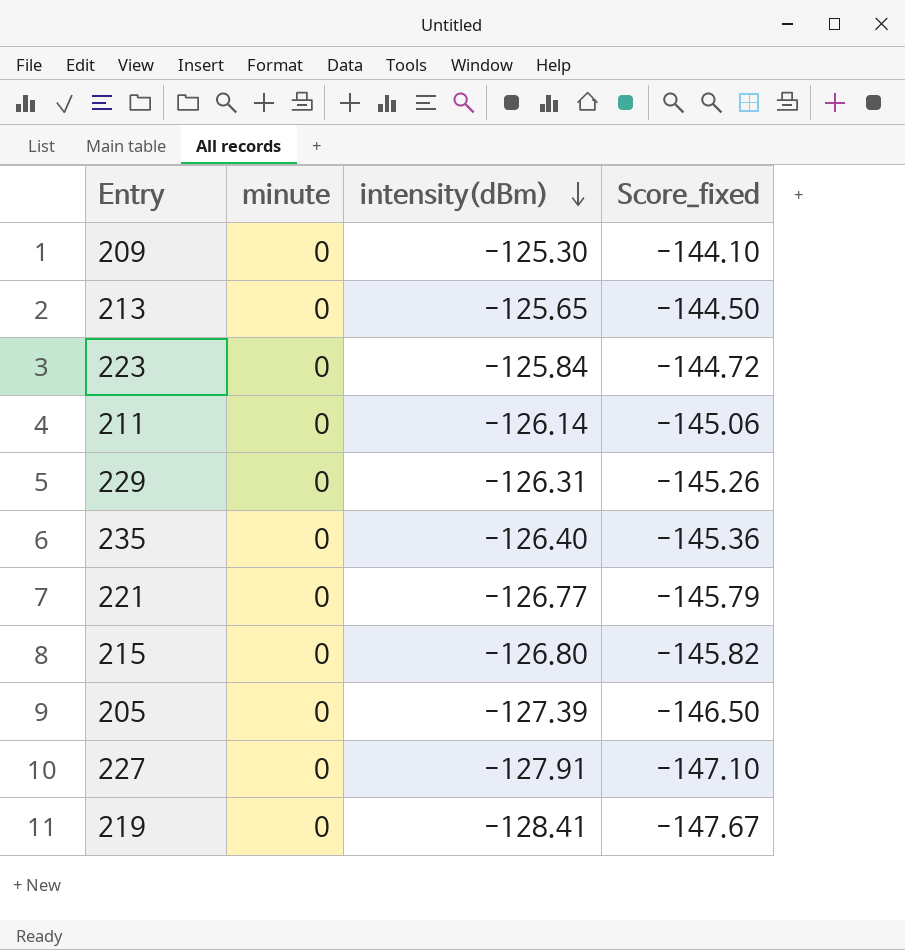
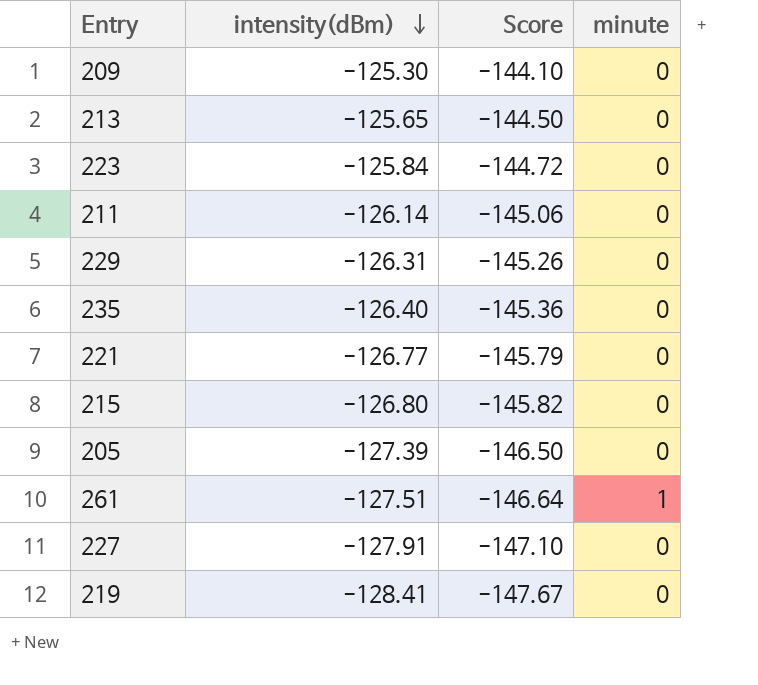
column name: Score_fixed -> Score
column minute | position: 2 -> 4
row 261: none -> -127.51 | -146.64 | 1

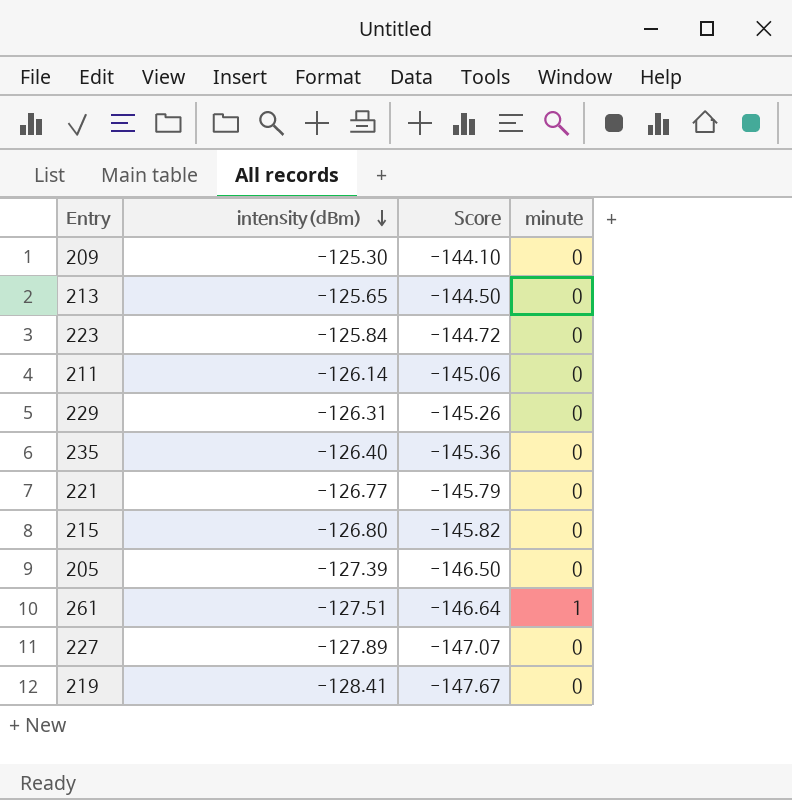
227 | intensity(dBm): -127.91 -> -127.89
227 | Score: -147.10 -> -147.07

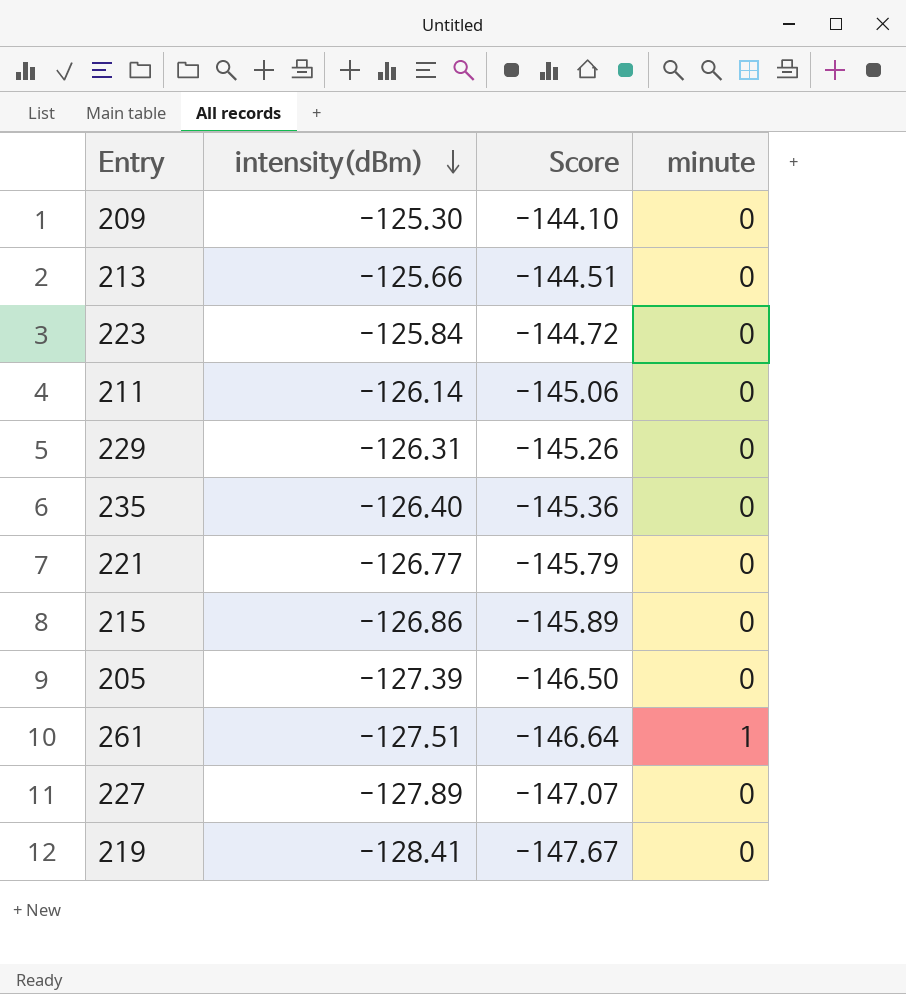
213 | intensity(dBm): -125.65 -> -125.66
213 | Score: -144.50 -> -144.51
215 | intensity(dBm): -126.80 -> -126.86
215 | Score: -145.82 -> -145.89

